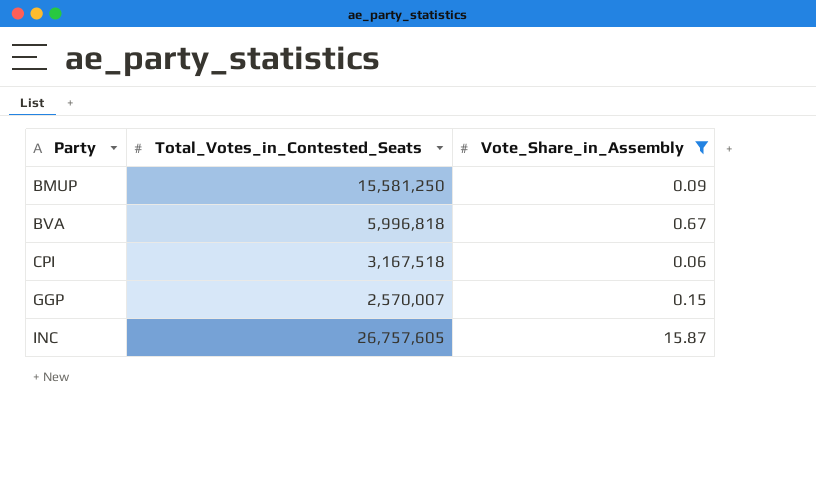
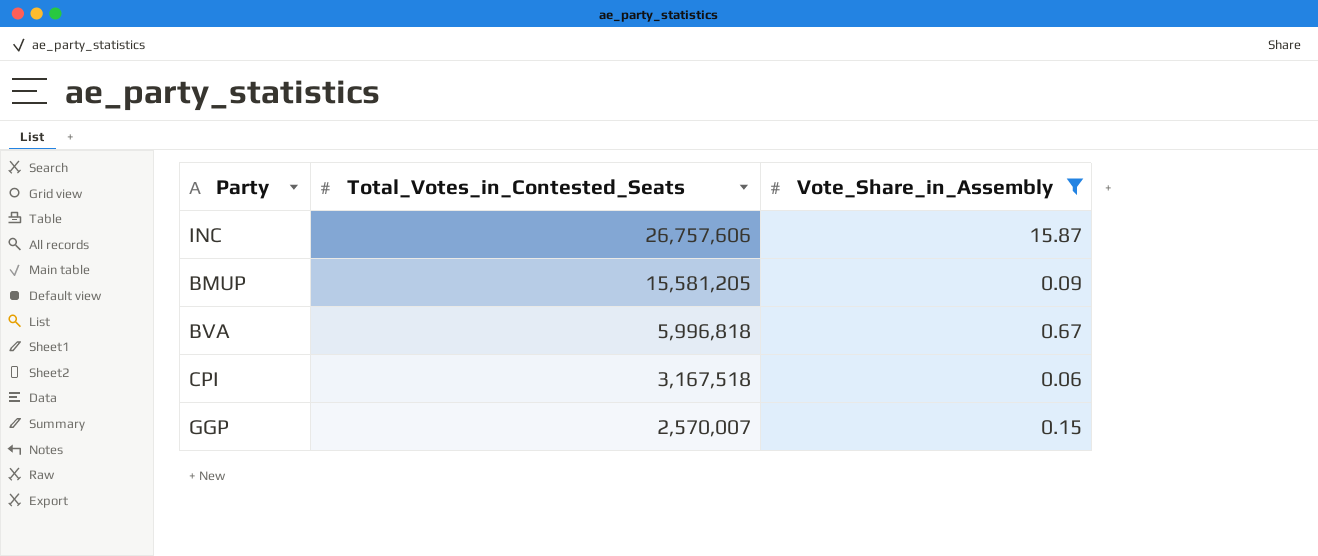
row order: Party ascending -> Total_Votes_in_Contested_Seats descending
INC | Total_Votes_in_Contested_Seats: 26,757,605 -> 26,757,606
BMUP | Total_Votes_in_Contested_Seats: 15,581,250 -> 15,581,205

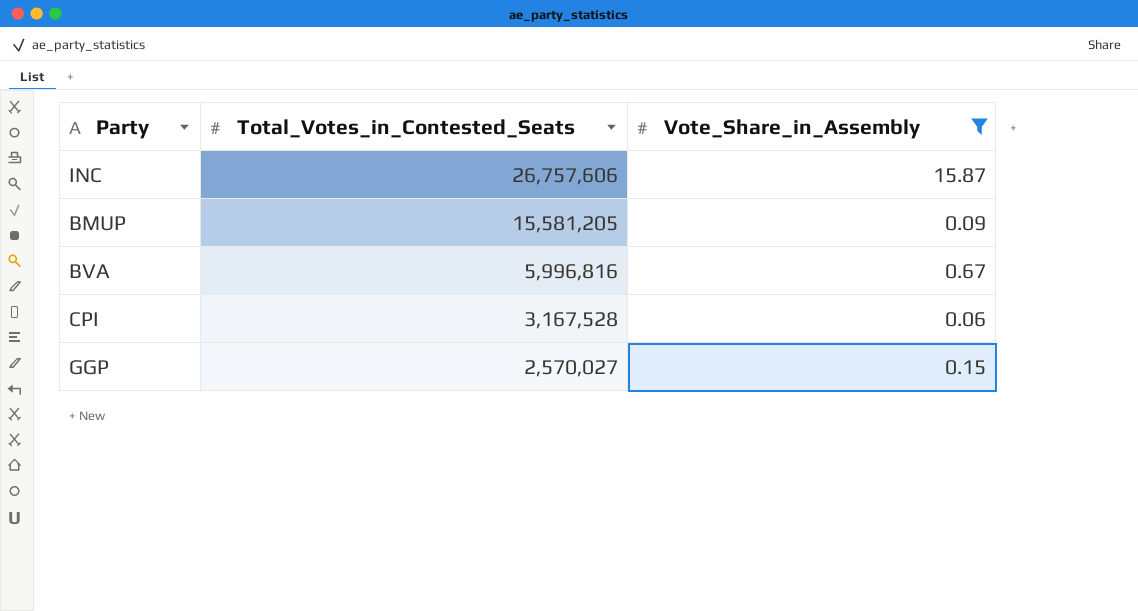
BVA | Total_Votes_in_Contested_Seats: 5,996,818 -> 5,996,816
CPI | Total_Votes_in_Contested_Seats: 3,167,518 -> 3,167,528
GGP | Total_Votes_in_Contested_Seats: 2,570,007 -> 2,570,027

